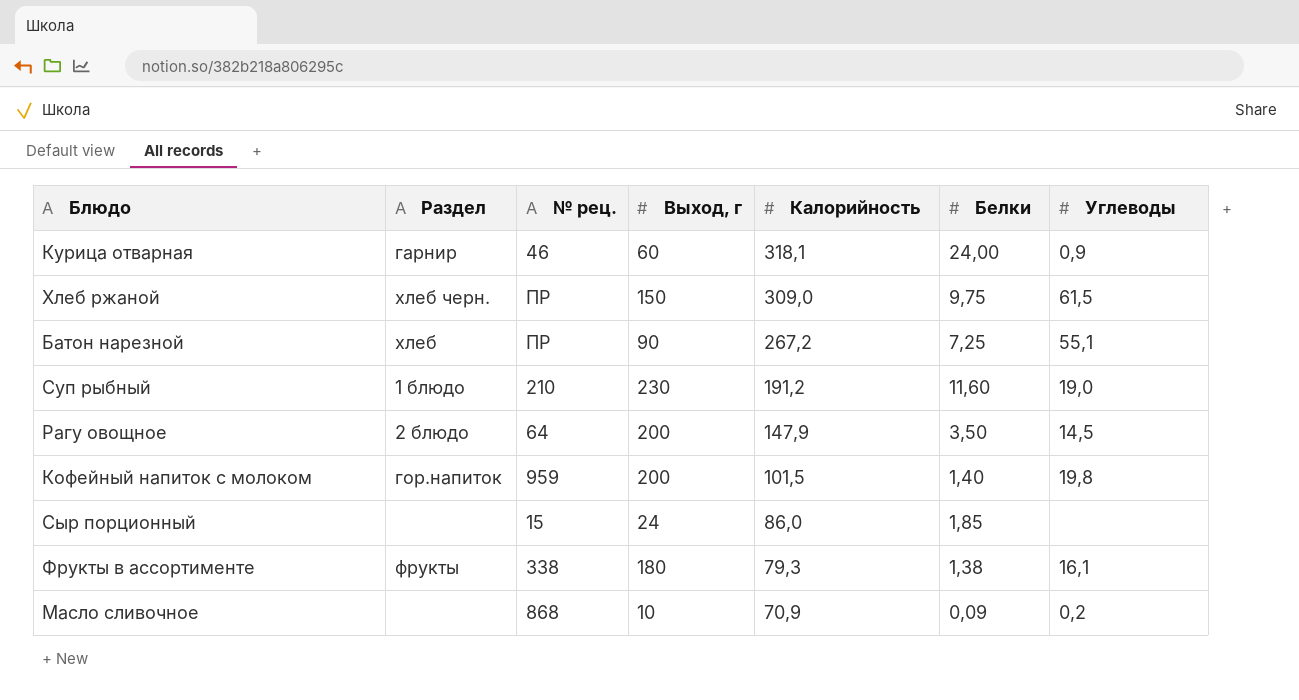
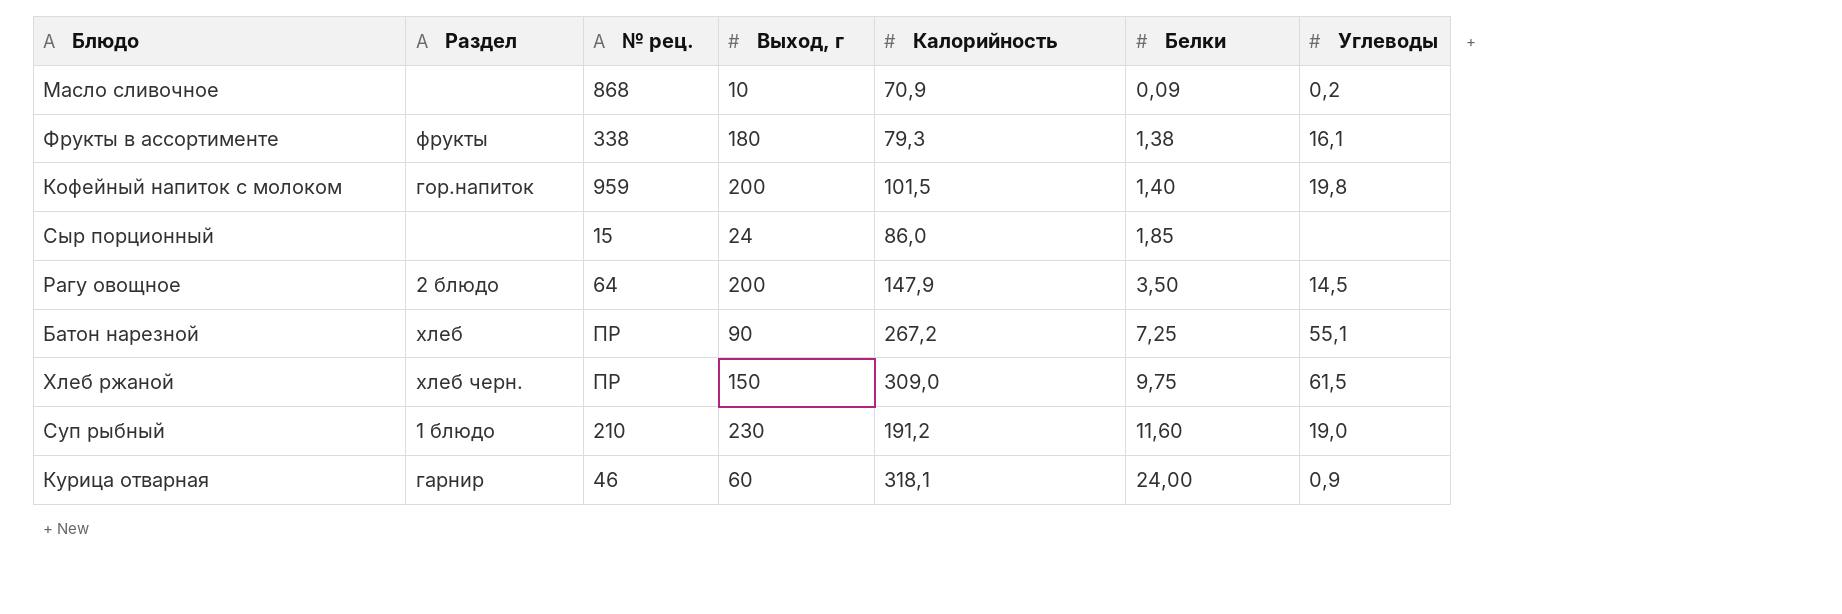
row order: Калорийность descending -> Белки ascending

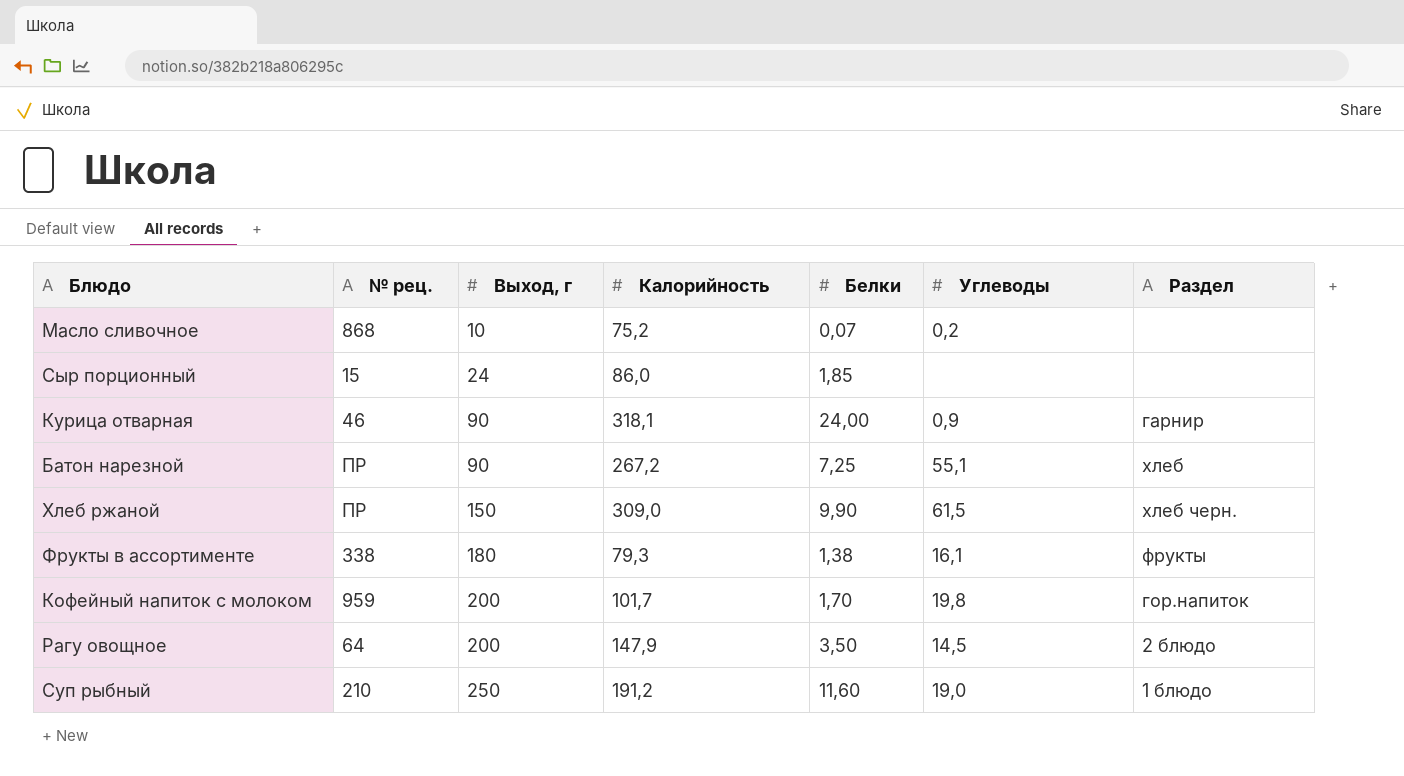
row order: Белки ascending -> Выход, г ascending
column Раздел | position: 2 -> 7
Масло сливочное | Калорийность: 70,9 -> 75,2
Масло сливочное | Белки: 0,09 -> 0,07
Курица отварная | Выход, г: 60 -> 90
Хлеб ржаной | Белки: 9,75 -> 9,90
Кофейный напиток с молоком | Калорийность: 101,5 -> 101,7
Кофейный напиток с молоком | Белки: 1,40 -> 1,70
Суп рыбный | Выход, г: 230 -> 250

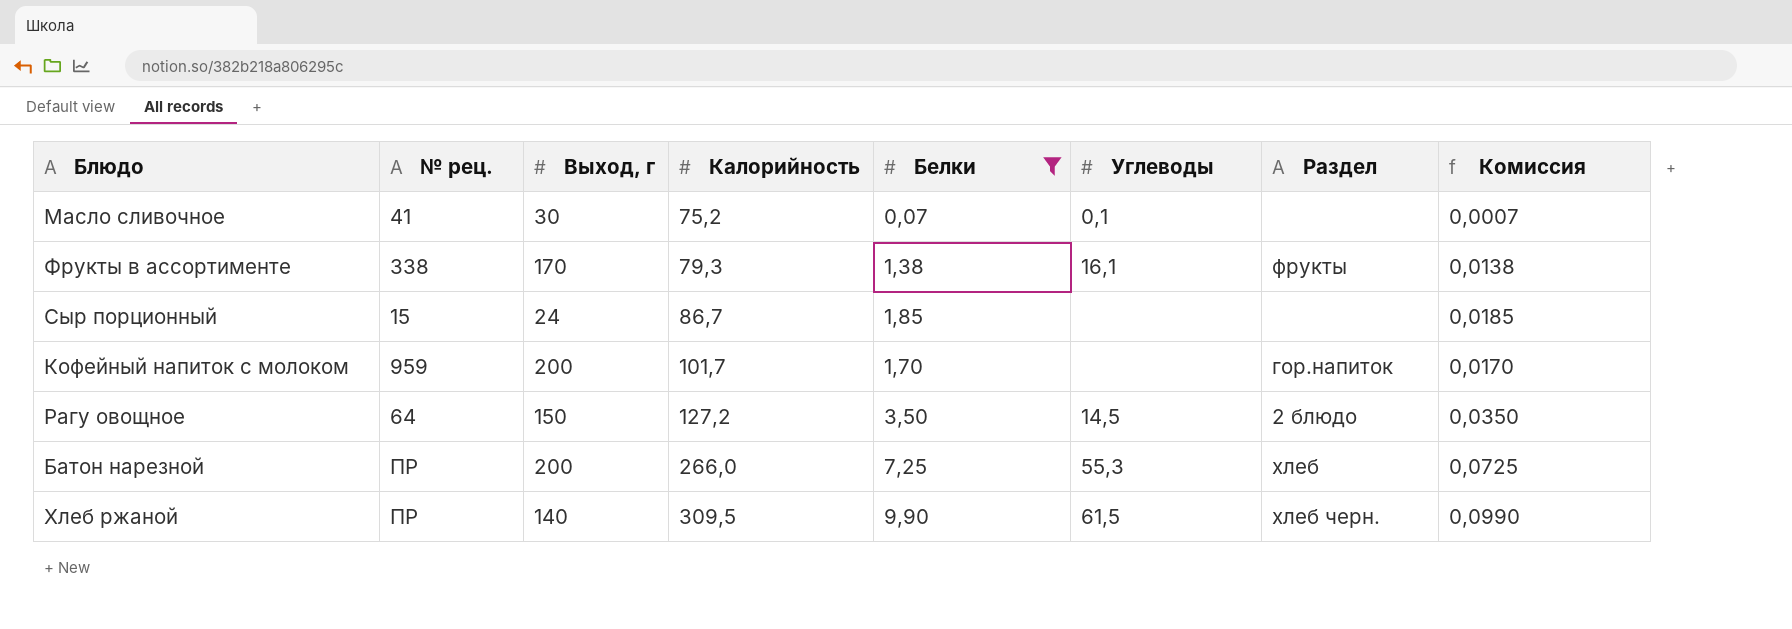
filter: none -> Белки <= 9,90
row order: Выход, г ascending -> Калорийность ascending
column Комиссия | formula: none -> [Белки] * 0,01
Масло сливочное | № рец.: 868 -> 41
Масло сливочное | Выход, г: 10 -> 30
Масло сливочное | Углеводы: 0,2 -> 0,1
Фрукты в ассортименте | Выход, г: 180 -> 170
Сыр порционный | Калорийность: 86,0 -> 86,7
Кофейный напиток с молоком | Углеводы: 19,8 -> none
Рагу овощное | Выход, г: 200 -> 150
Рагу овощное | Калорийность: 147,9 -> 127,2
Батон нарезной | Выход, г: 90 -> 200
Батон нарезной | Калорийность: 267,2 -> 266,0
Батон нарезной | Углеводы: 55,1 -> 55,3
Хлеб ржаной | Выход, г: 150 -> 140
Хлеб ржаной | Калорийность: 309,0 -> 309,5

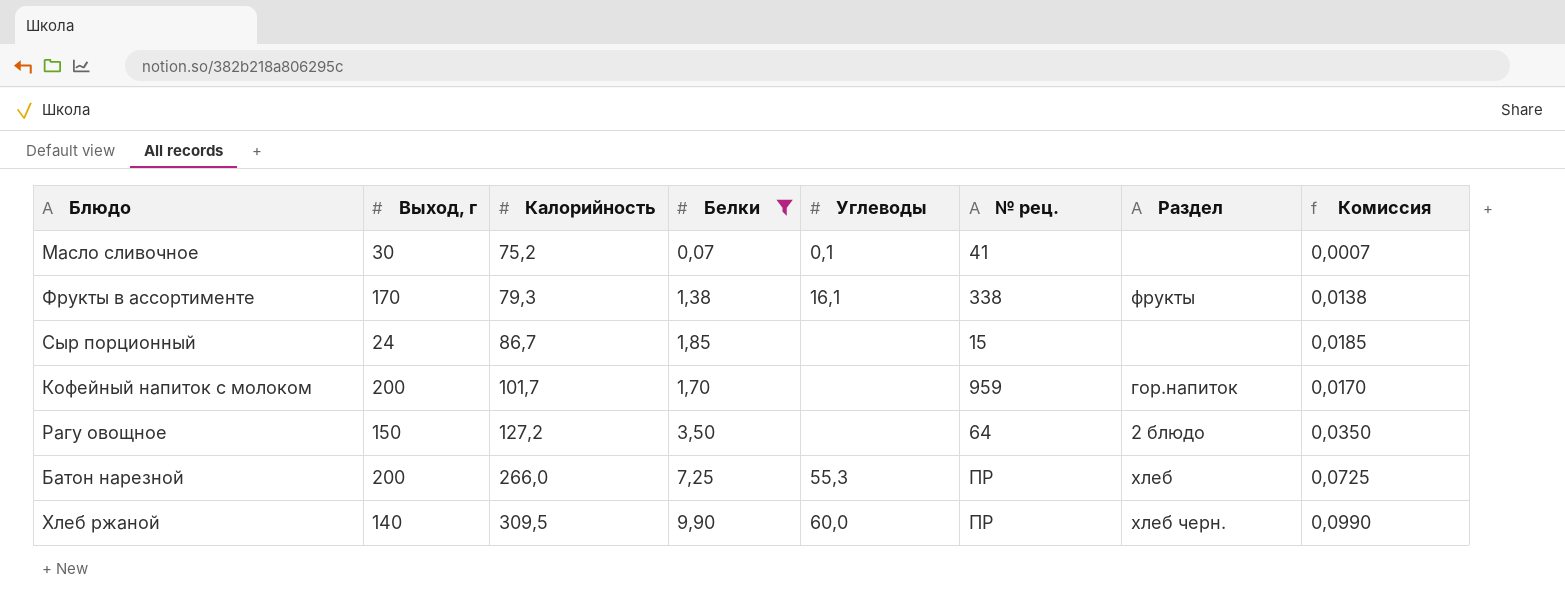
column № рец. | position: 2 -> 6
Рагу овощное | Углеводы: 14,5 -> none
Хлеб ржаной | Углеводы: 61,5 -> 60,0

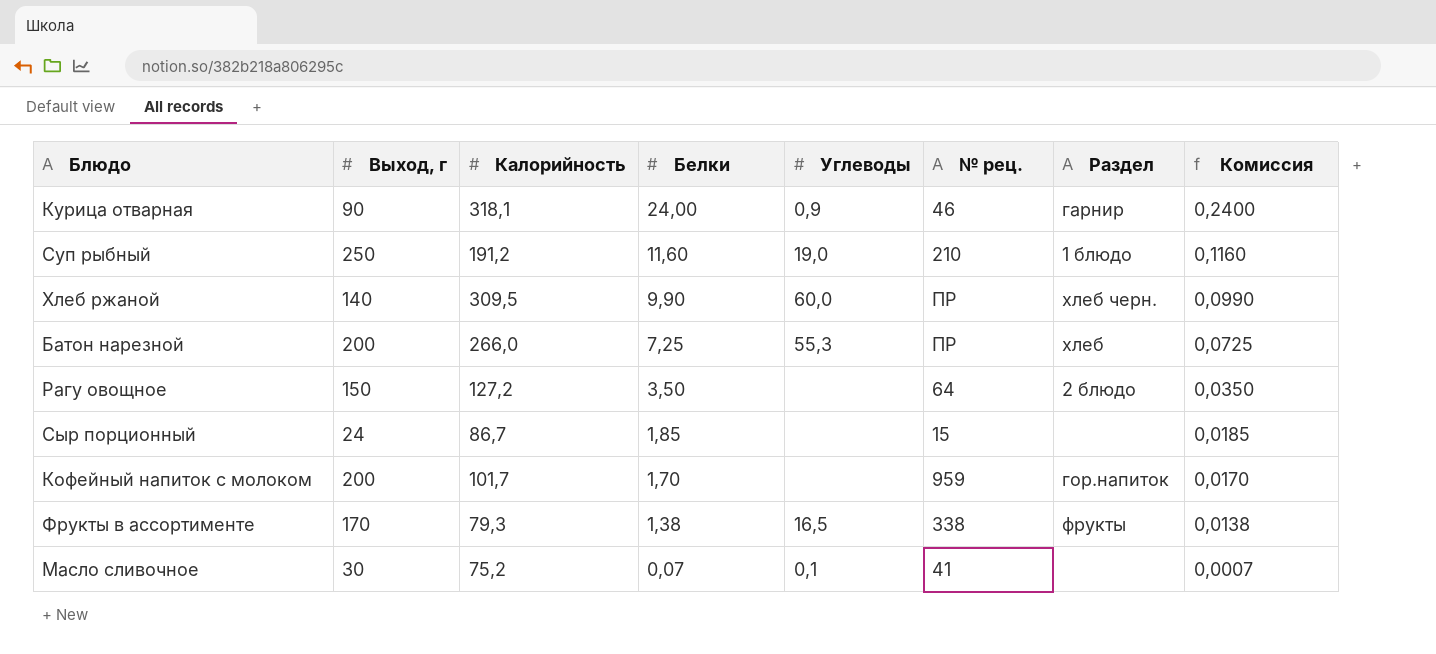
filter: Белки <= 9,90 -> none
row order: Калорийность ascending -> Белки descending
Фрукты в ассортименте | Углеводы: 16,1 -> 16,5

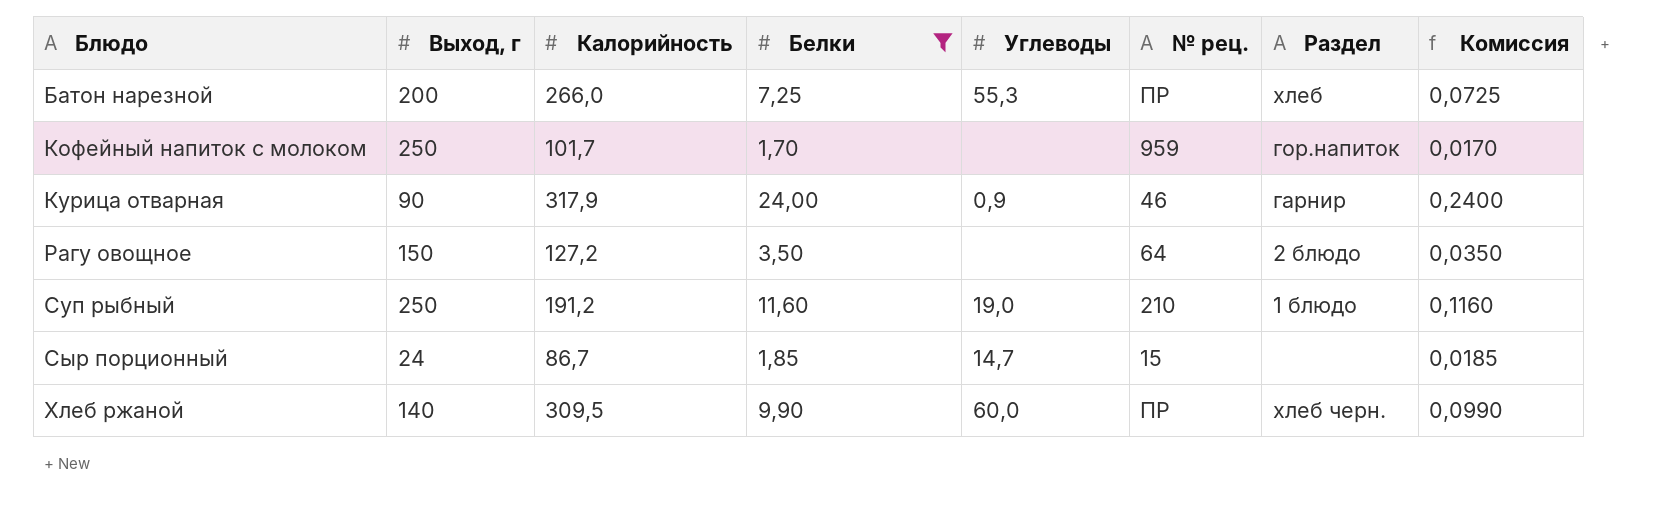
filter: none -> Белки >= 1,70
row order: Белки descending -> Блюдо ascending
Кофейный напиток с молоком | Выход, г: 200 -> 250
Курица отварная | Калорийность: 318,1 -> 317,9
Сыр порционный | Углеводы: none -> 14,7

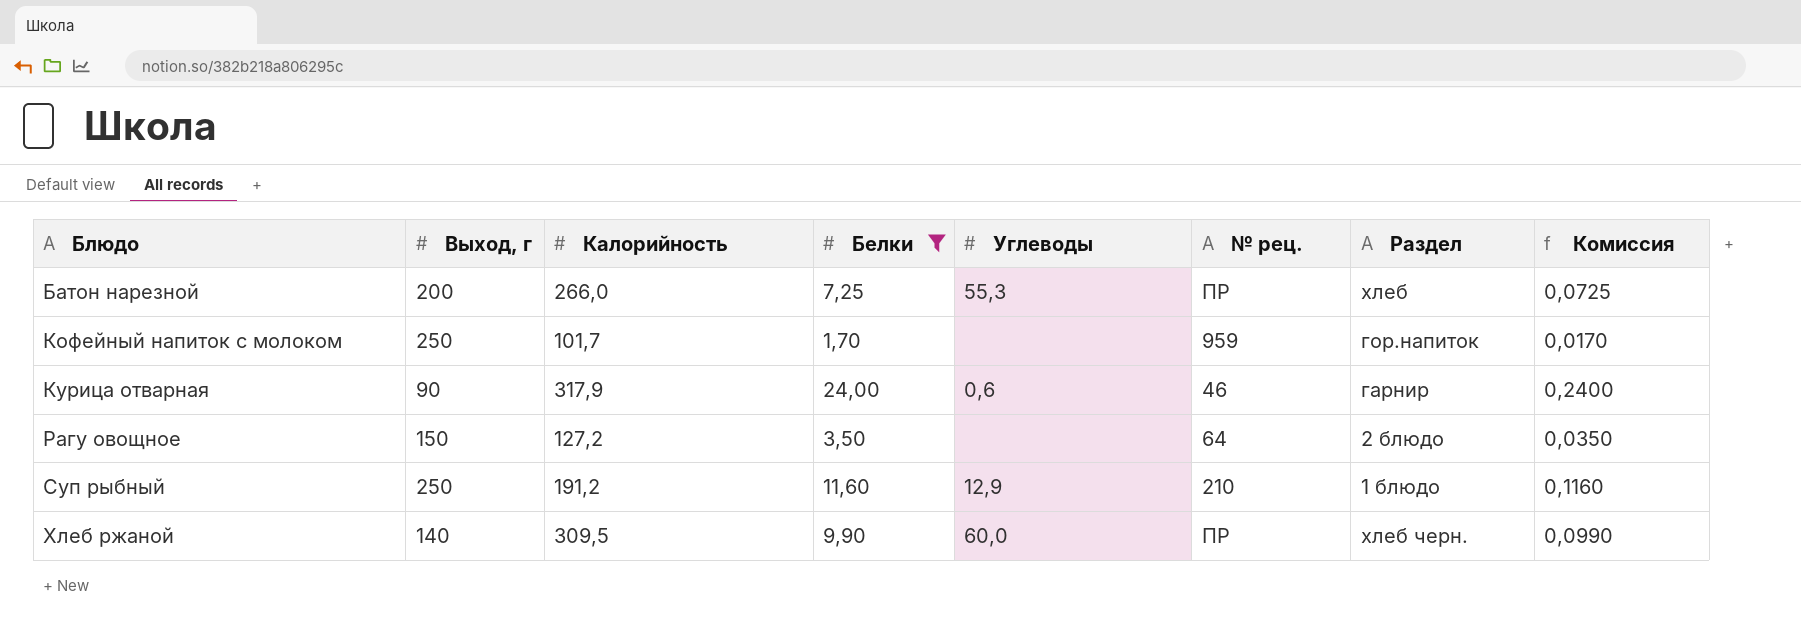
row Сыр порционный: 24 | 86,7 | 1,85 | 14,7 | 15 | none | 0,0185 -> none
Курица отварная | Углеводы: 0,9 -> 0,6
Суп рыбный | Углеводы: 19,0 -> 12,9

